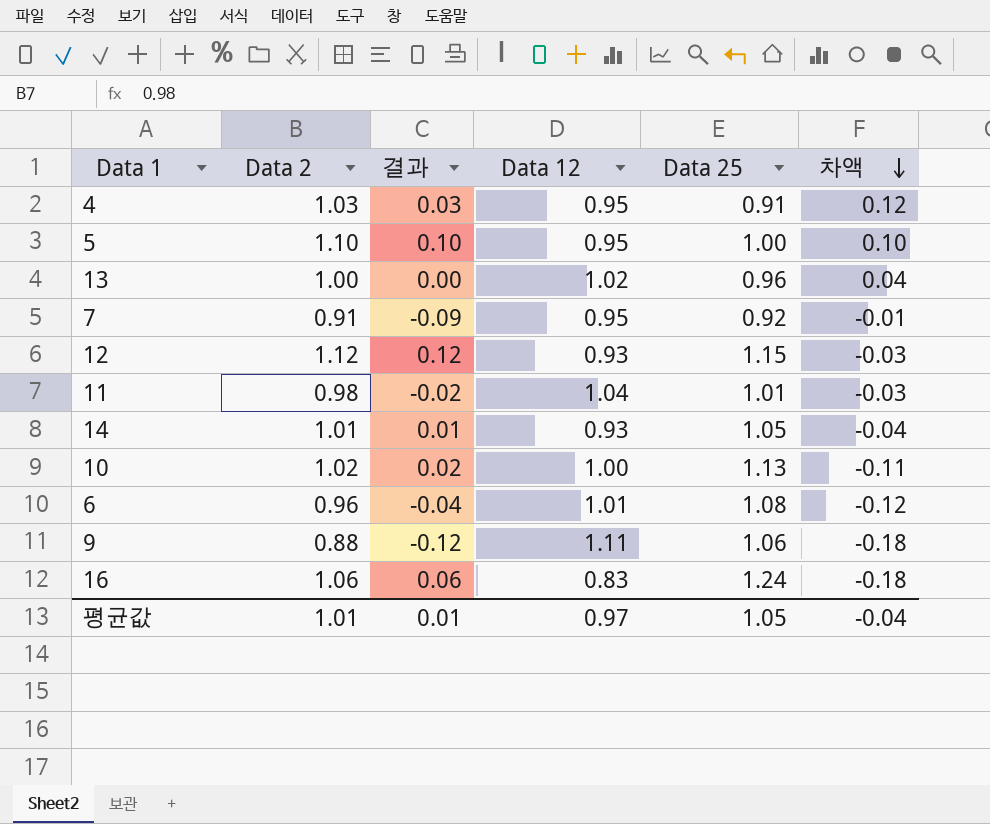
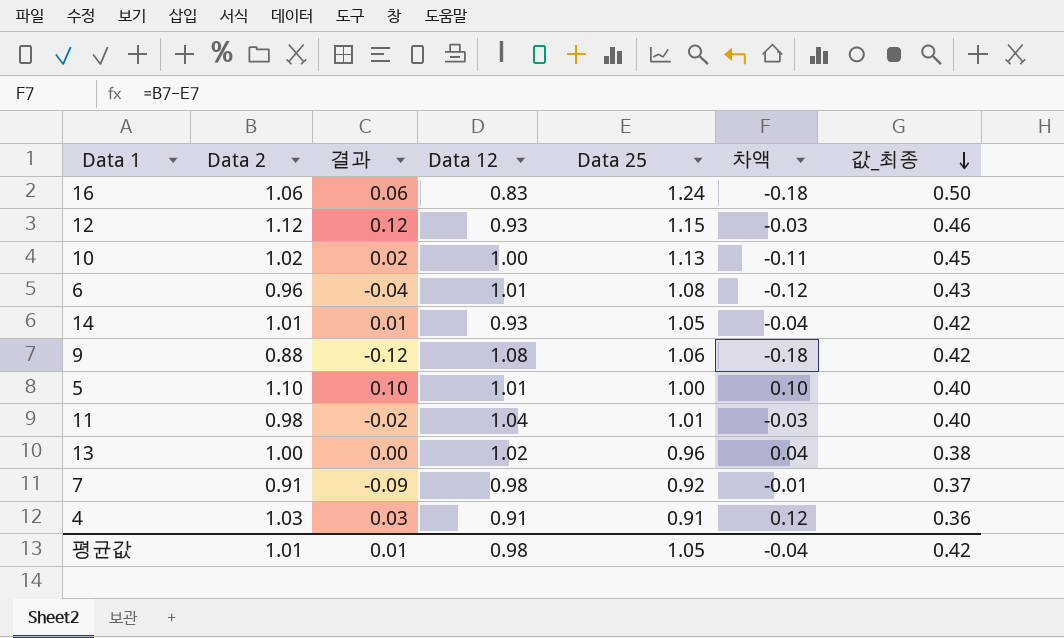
row order: 차액 descending -> 값_최종 descending
column 값_최종 | formula: none -> [Data 25] * 0.4
9 | Data 12: 1.11 -> 1.08
5 | Data 12: 0.95 -> 1.01
7 | Data 12: 0.95 -> 0.98
4 | Data 12: 0.95 -> 0.91
평균값 | Data 12: 0.97 -> 0.98

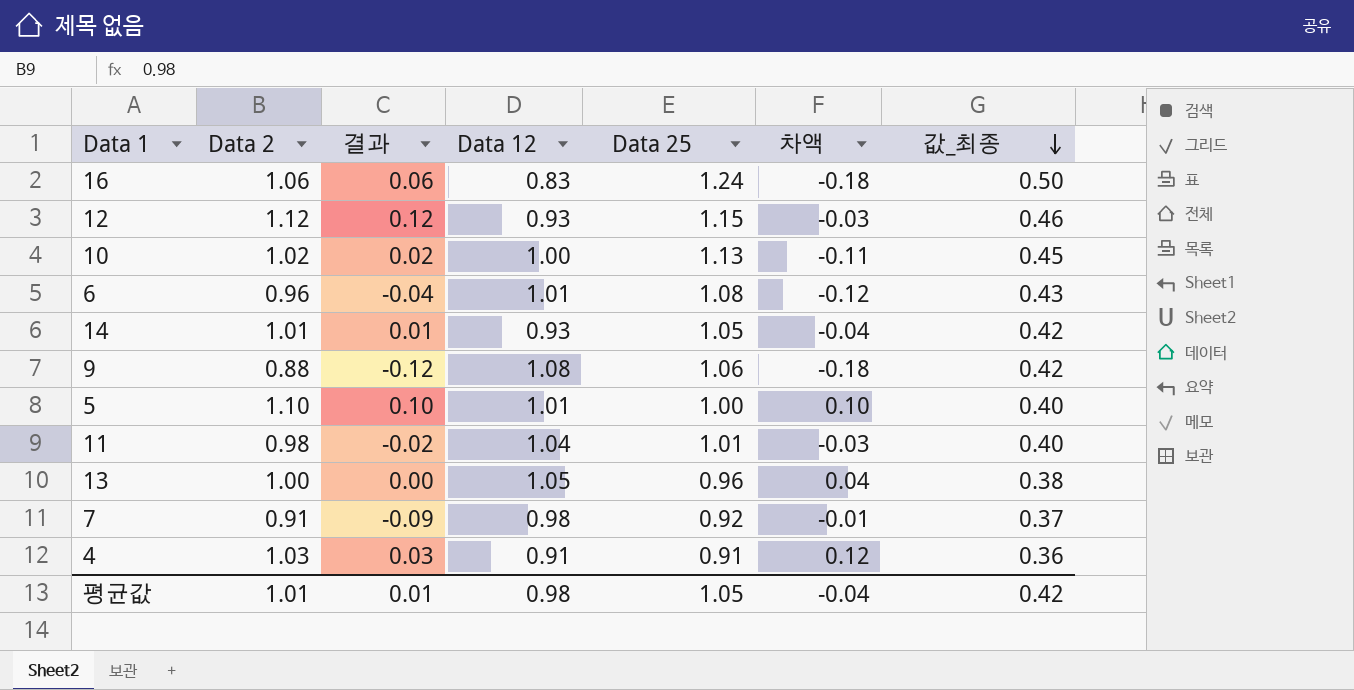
13 | Data 12: 1.02 -> 1.05

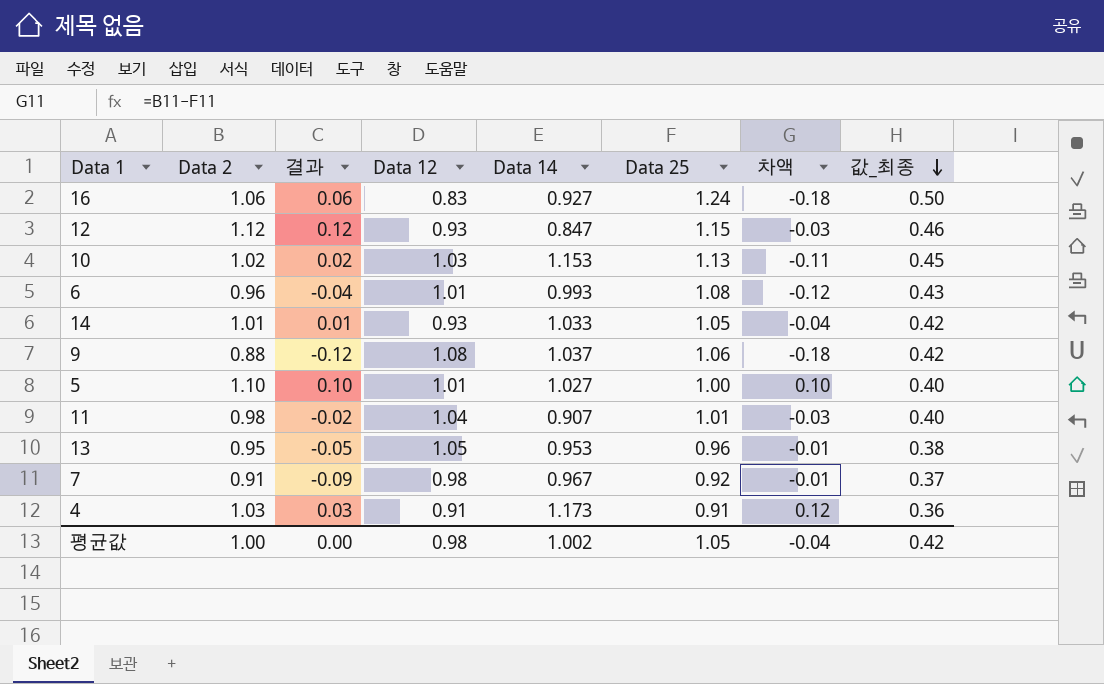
column Data 14 | position: none -> 5
10 | Data 12: 1.00 -> 1.03
13 | Data 2: 1.00 -> 0.95
13 | 결과: 0.00 -> -0.05
13 | 차액: 0.04 -> -0.01
평균값 | Data 2: 1.01 -> 1.00
평균값 | 결과: 0.01 -> 0.00

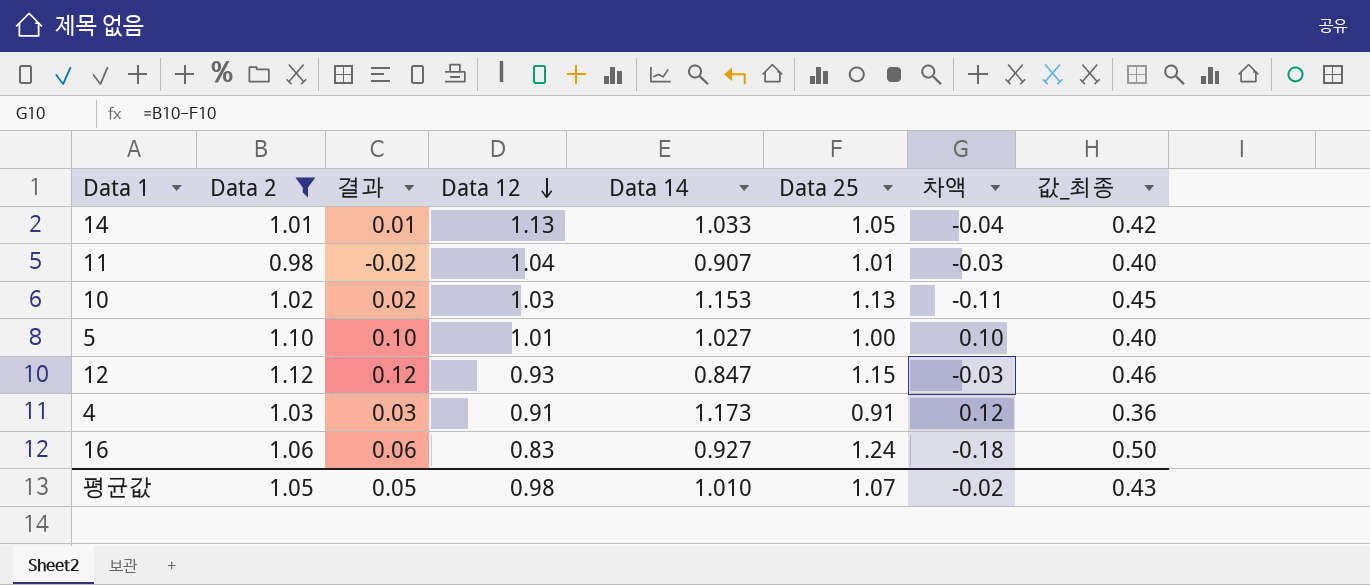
filter: none -> Data 2 >= 0.98
row order: 값_최종 descending -> Data 12 descending
14 | Data 12: 0.93 -> 1.13
평균값 | Data 2: 1.00 -> 1.05
평균값 | 결과: 0.00 -> 0.05
평균값 | Data 14: 1.002 -> 1.010
평균값 | Data 25: 1.05 -> 1.07
평균값 | 차액: -0.04 -> -0.02
평균값 | 값_최종: 0.42 -> 0.43

